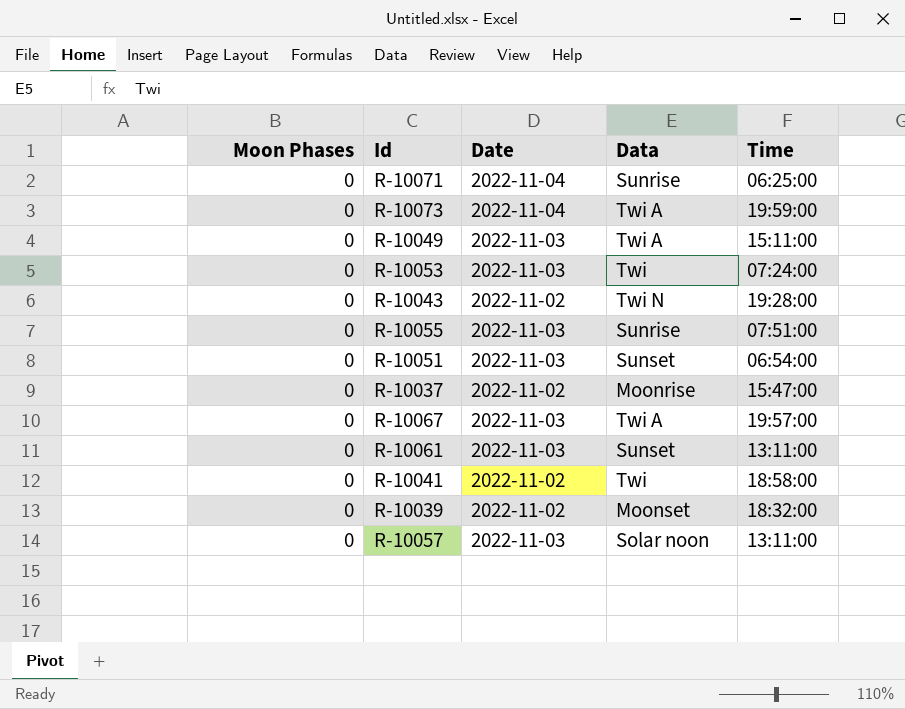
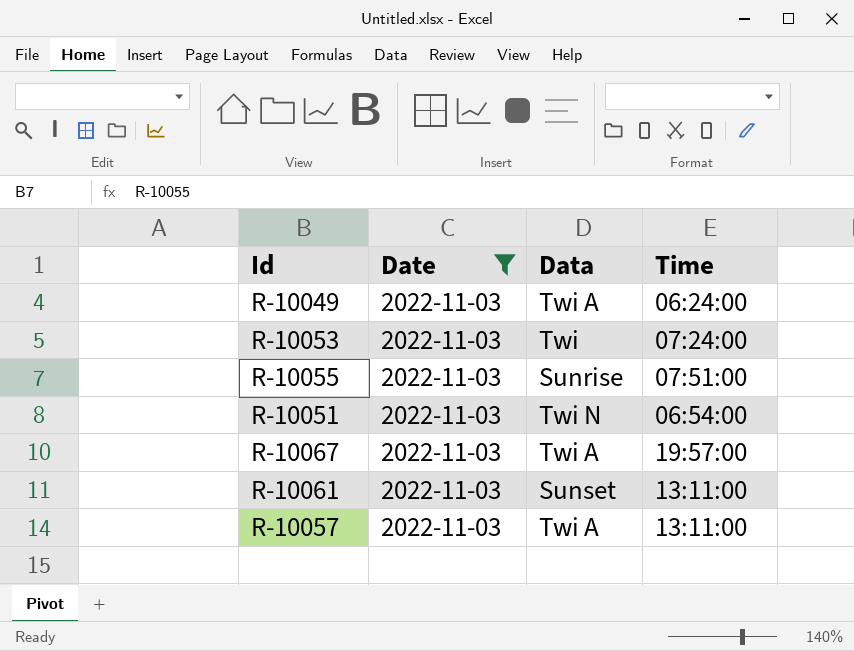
filter: none -> Date = 2022-11-03
column Moon Phases | position: 1 -> none
R-10049 | Time: 15:11:00 -> 06:24:00
R-10051 | Data: Sunset -> Twi N
R-10057 | Data: Solar noon -> Twi A

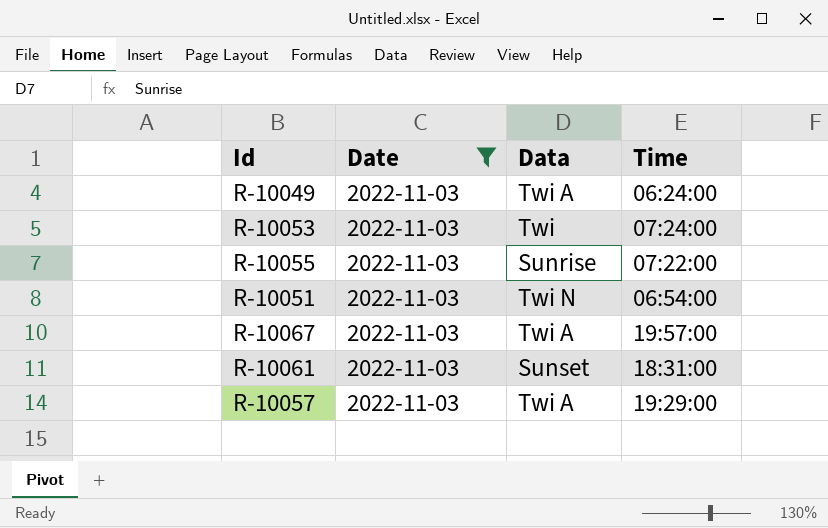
R-10055 | Time: 07:51:00 -> 07:22:00
R-10061 | Time: 13:11:00 -> 18:31:00
R-10057 | Time: 13:11:00 -> 19:29:00

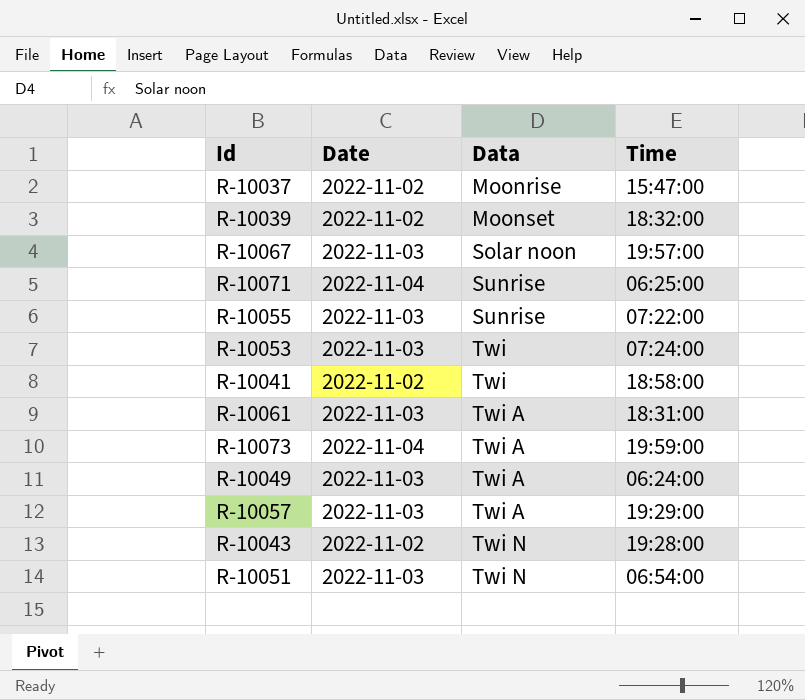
filter: Date = 2022-11-03 -> none
row order: none -> Data ascending
R-10067 | Data: Twi A -> Solar noon
R-10061 | Data: Sunset -> Twi A

